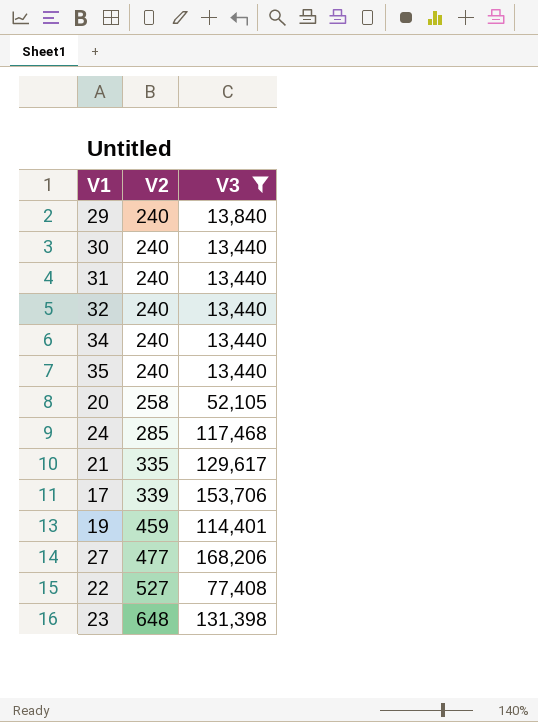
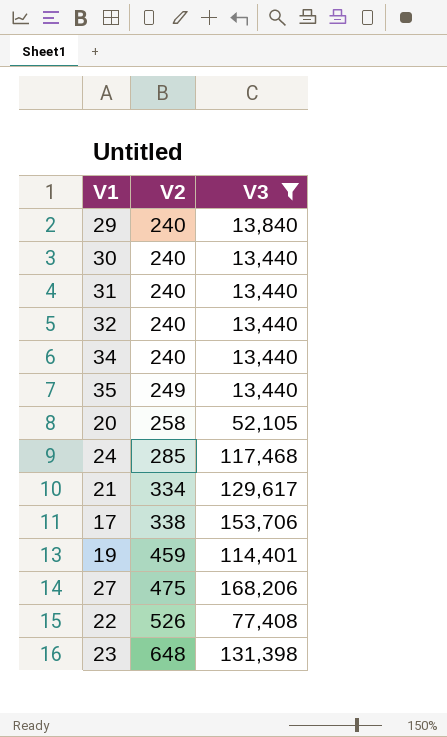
35 | V2: 240 -> 249
21 | V2: 335 -> 334
17 | V2: 339 -> 338
27 | V2: 477 -> 475
22 | V2: 527 -> 526

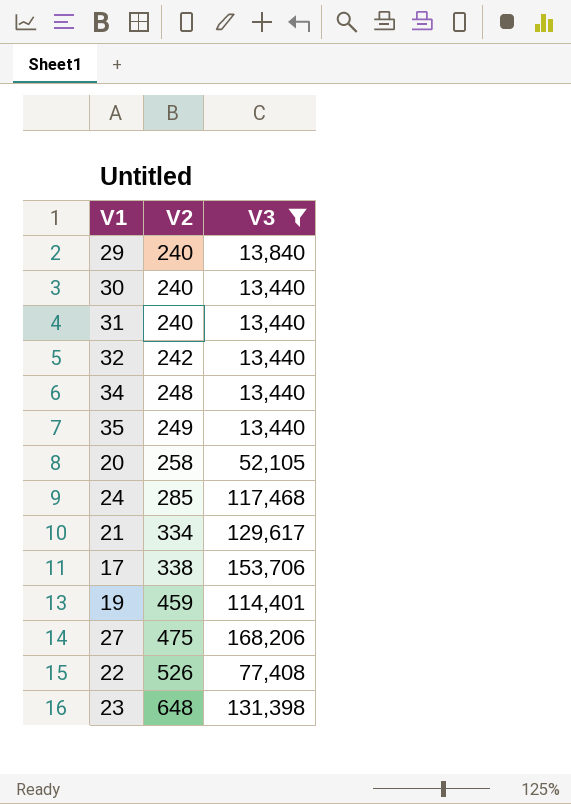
32 | V2: 240 -> 242
34 | V2: 240 -> 248

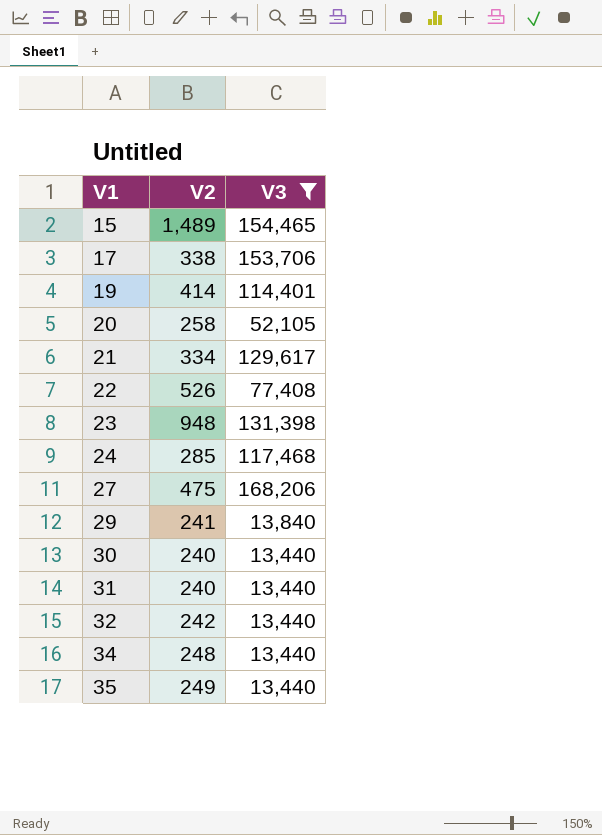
row order: V2 ascending -> V1 ascending
row 15: none -> 1,489 | 154,465
19 | V2: 459 -> 414
23 | V2: 648 -> 948
29 | V2: 240 -> 241

